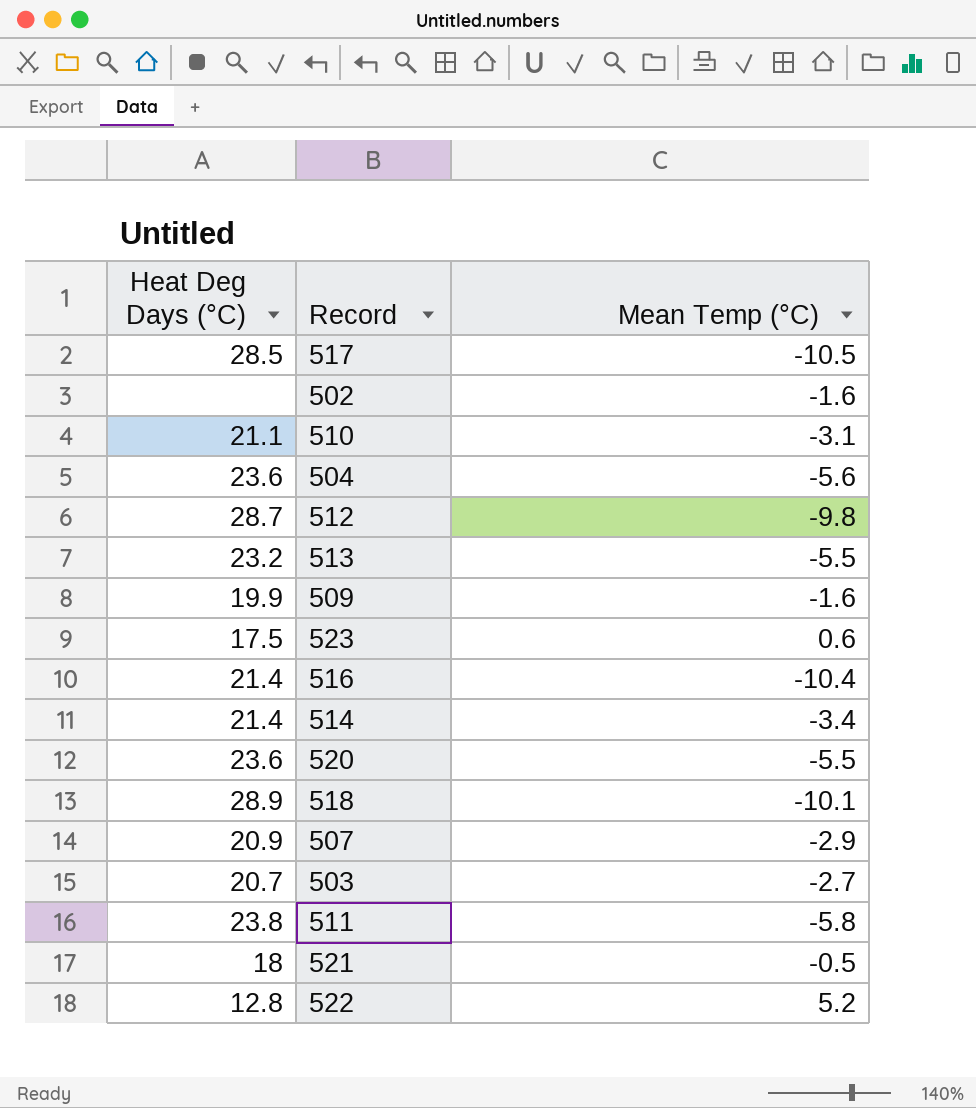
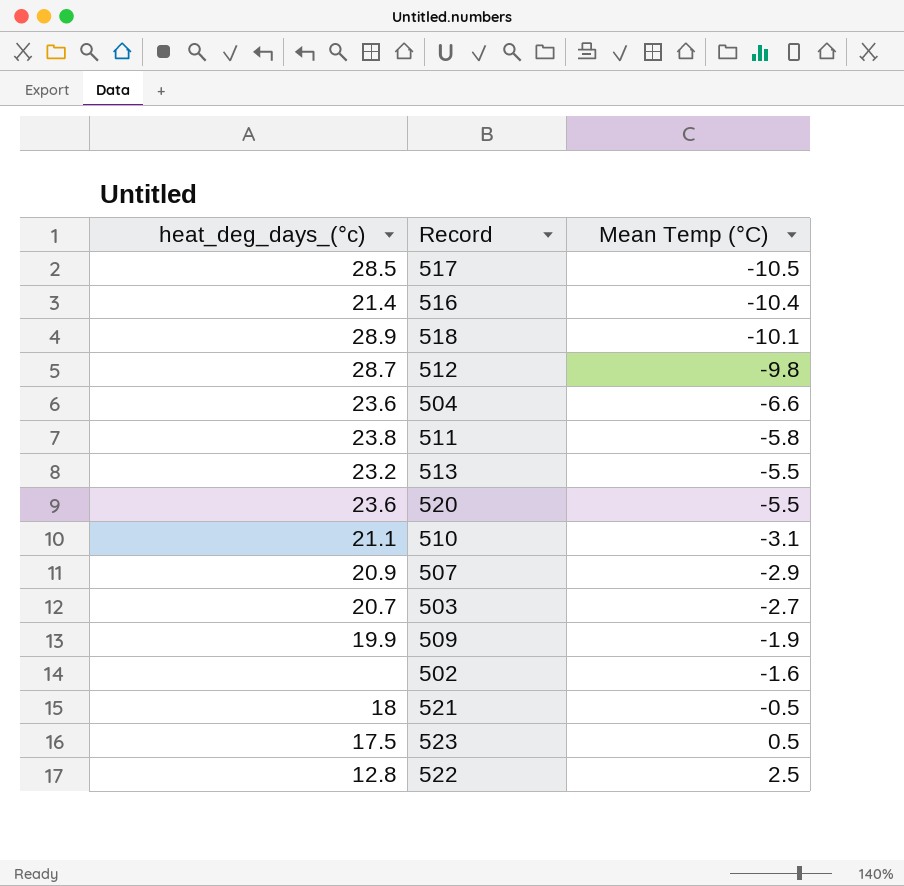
row order: none -> Mean Temp (°C) ascending
column name: Heat Deg Days (°C) -> heat_deg_days_(°c)
row 514: 21.4 | -3.4 -> none
504 | Mean Temp (°C): -5.6 -> -6.6
509 | Mean Temp (°C): -1.6 -> -1.9
523 | Mean Temp (°C): 0.6 -> 0.5
522 | Mean Temp (°C): 5.2 -> 2.5

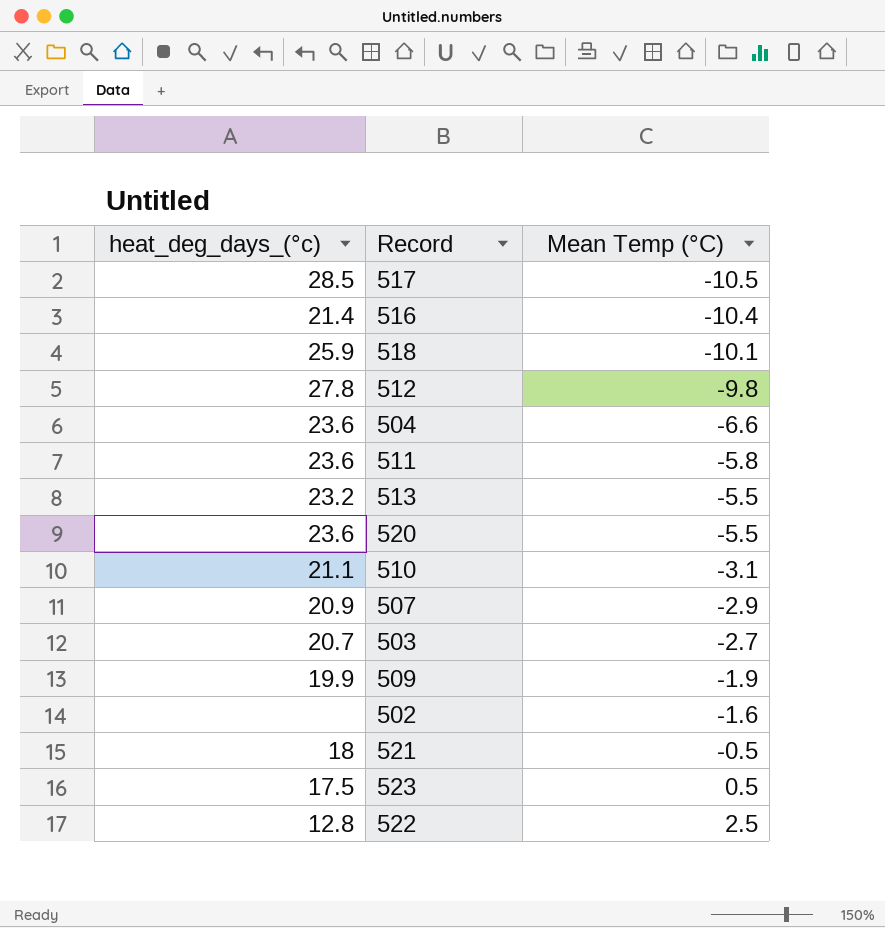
518 | heat_deg_days_(°c): 28.9 -> 25.9
512 | heat_deg_days_(°c): 28.7 -> 27.8
511 | heat_deg_days_(°c): 23.8 -> 23.6

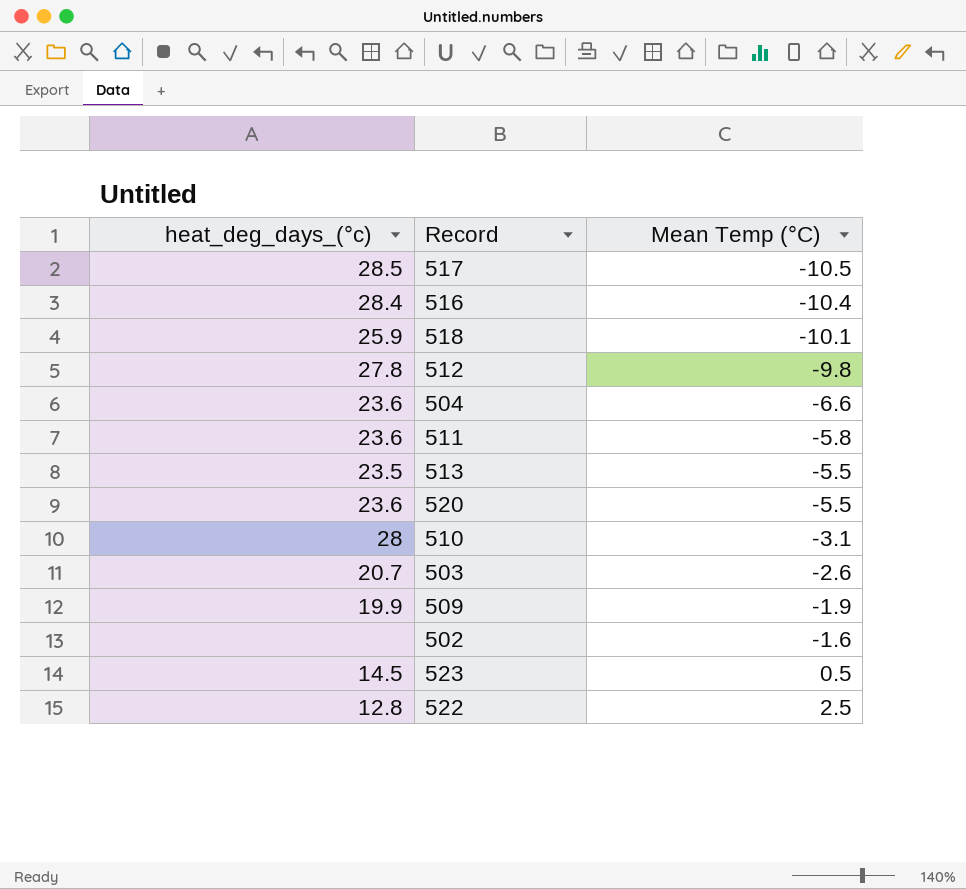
row 507: 20.9 | -2.9 -> none
row 521: 18 | -0.5 -> none
516 | heat_deg_days_(°c): 21.4 -> 28.4
513 | heat_deg_days_(°c): 23.2 -> 23.5
510 | heat_deg_days_(°c): 21.1 -> 28
503 | Mean Temp (°C): -2.7 -> -2.6
523 | heat_deg_days_(°c): 17.5 -> 14.5

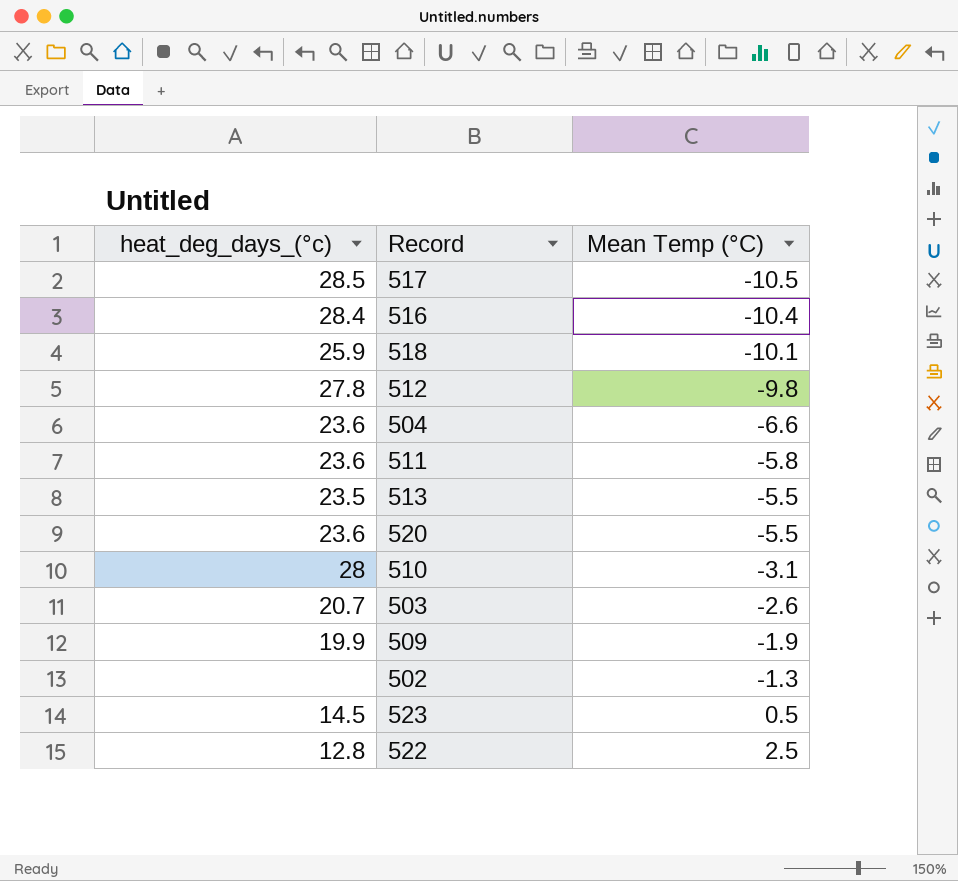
502 | Mean Temp (°C): -1.6 -> -1.3

